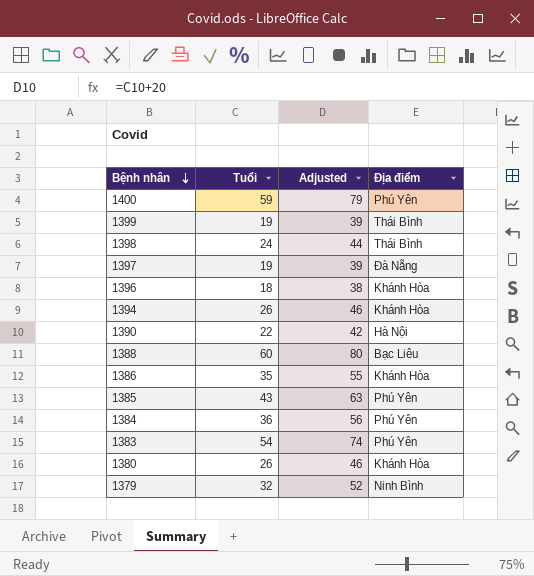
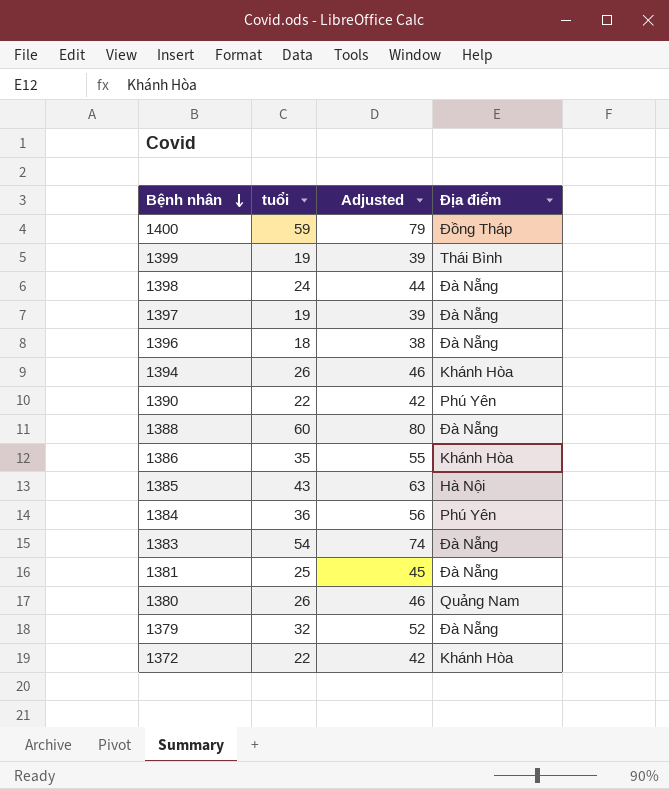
column name: Tuổi -> tuổi
1400 | Địa điểm: Phú Yên -> Đồng Tháp
1398 | Địa điểm: Thái Bình -> Đà Nẵng
1396 | Địa điểm: Khánh Hòa -> Đà Nẵng
1390 | Địa điểm: Hà Nội -> Phú Yên
1388 | Địa điểm: Bạc Liêu -> Đà Nẵng
1385 | Địa điểm: Phú Yên -> Hà Nội
1383 | Địa điểm: Phú Yên -> Đà Nẵng
row 1381: none -> 25 | 45 | Đà Nẵng
1380 | Địa điểm: Khánh Hòa -> Quảng Nam
1379 | Địa điểm: Ninh Bình -> Đà Nẵng
row 1372: none -> 22 | 42 | Khánh Hòa

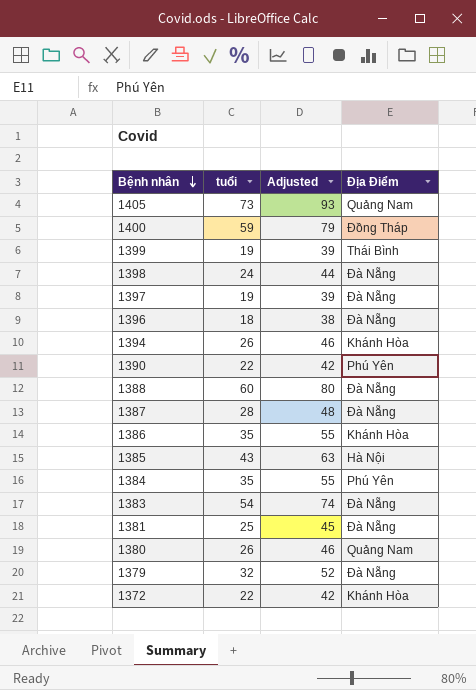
column name: Địa điểm -> Địa Điểm
row 1405: none -> 73 | 93 | Quảng Nam
row 1387: none -> 28 | 48 | Đà Nẵng
1384 | tuổi: 36 -> 35
1384 | Adjusted: 56 -> 55

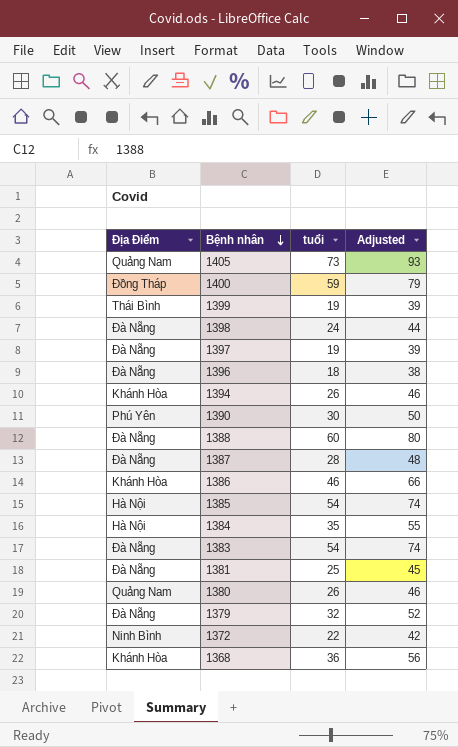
column Địa Điểm | position: 4 -> 1
1390 | tuổi: 22 -> 30
1390 | Adjusted: 42 -> 50
1386 | tuổi: 35 -> 46
1386 | Adjusted: 55 -> 66
1385 | tuổi: 43 -> 54
1385 | Adjusted: 63 -> 74
1384 | Địa Điểm: Phú Yên -> Hà Nội
1372 | Địa Điểm: Khánh Hòa -> Ninh Bình
row 1368: none -> Khánh Hòa | 36 | 56

